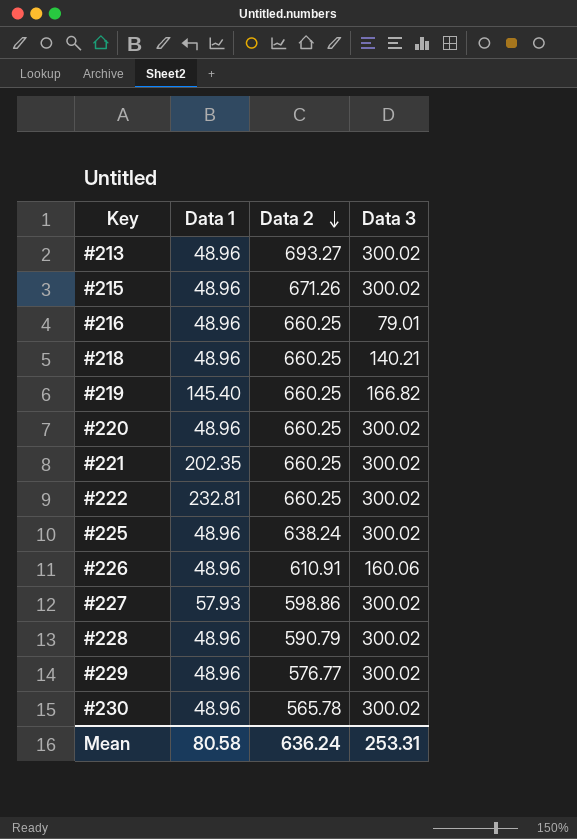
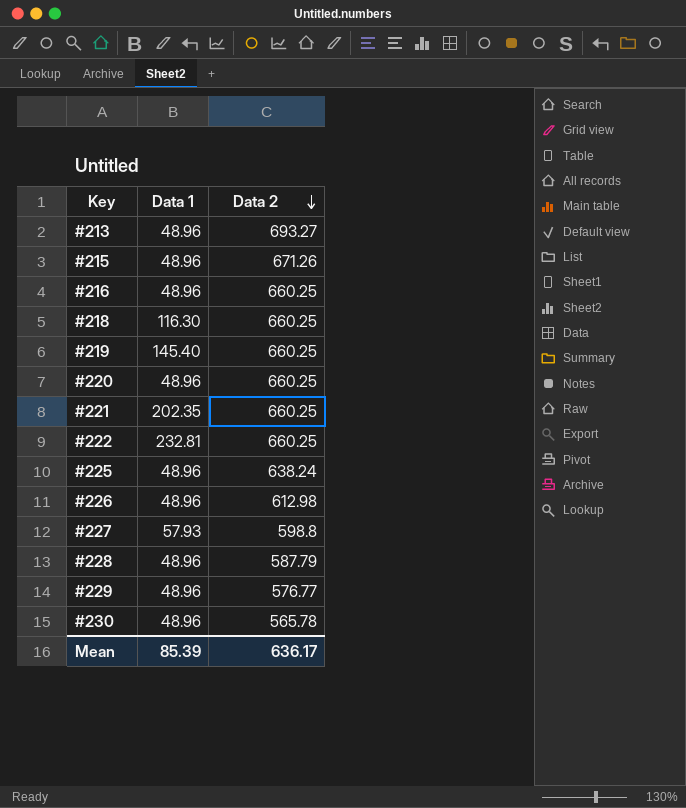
column Data 3 | position: 4 -> none
#218 | Data 1: 48.96 -> 116.30
#226 | Data 2: 610.91 -> 612.98
#227 | Data 2: 598.86 -> 598.8
#228 | Data 2: 590.79 -> 587.79
Mean | Data 1: 80.58 -> 85.39
Mean | Data 2: 636.24 -> 636.17

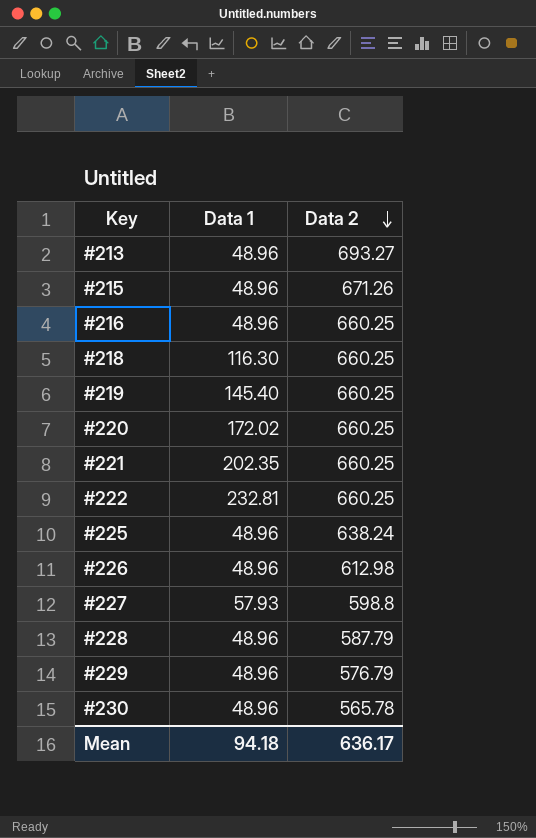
#220 | Data 1: 48.96 -> 172.02
#229 | Data 2: 576.77 -> 576.79
Mean | Data 1: 85.39 -> 94.18

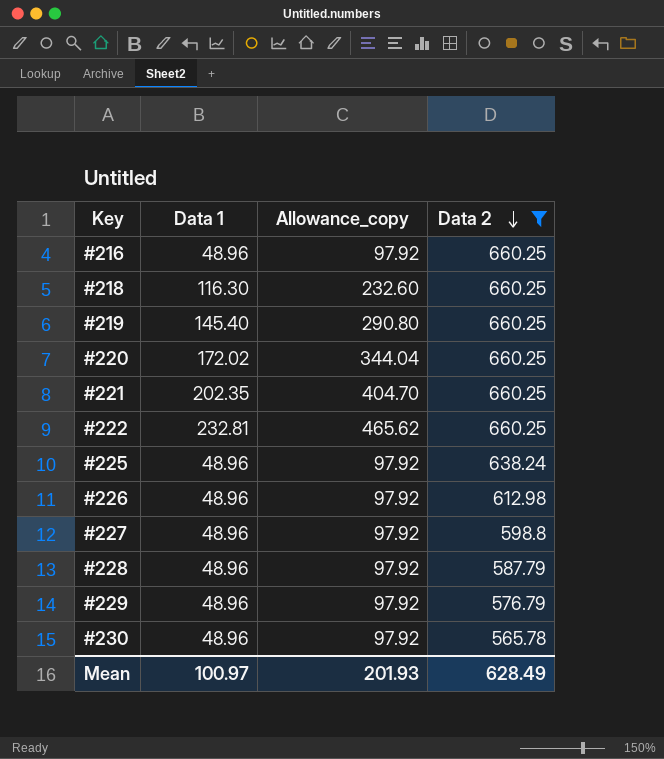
filter: none -> Data 2 <= 660.25
column Allowance_copy | formula: none -> [Data 1] * 2
#227 | Data 1: 57.93 -> 48.96
Mean | Data 1: 94.18 -> 100.97
Mean | Data 2: 636.17 -> 628.49

